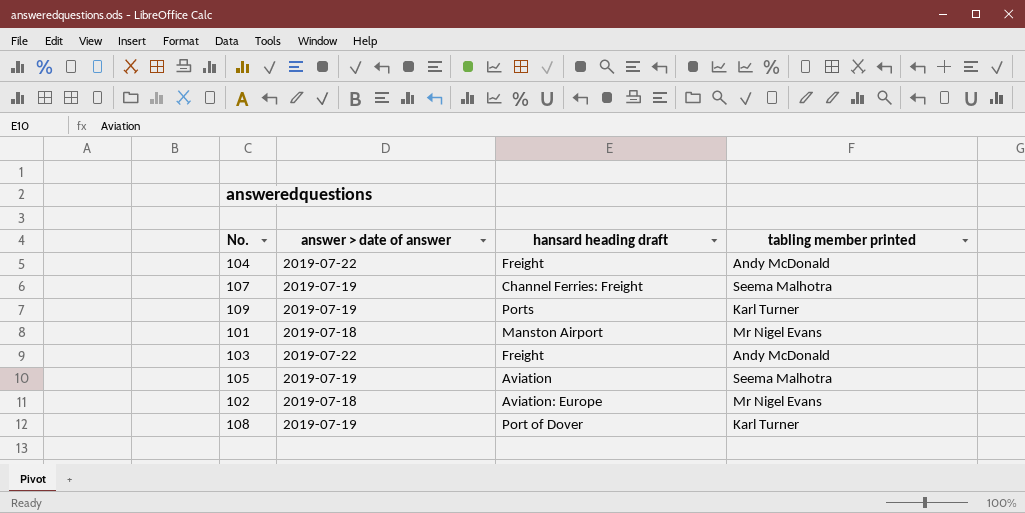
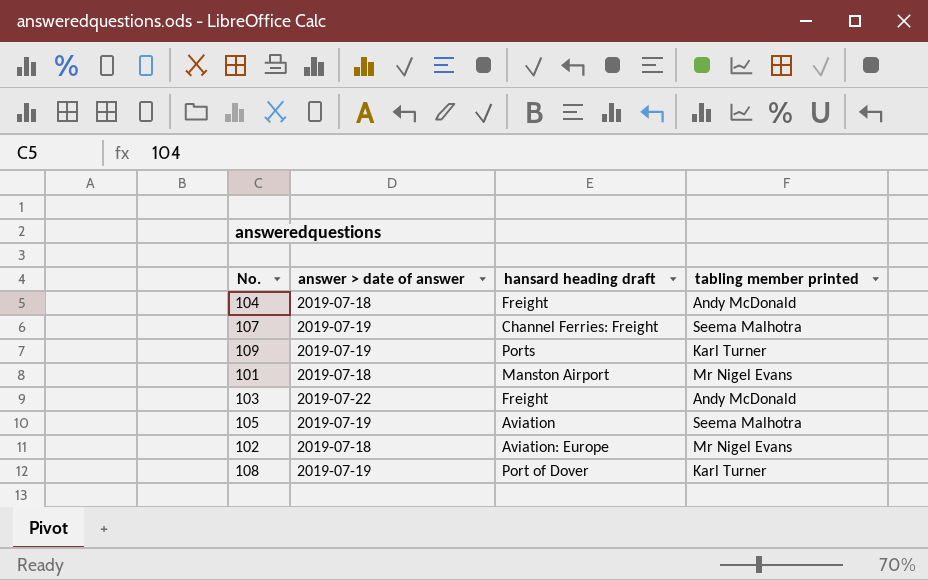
104 | answer > date of answer: 2019-07-22 -> 2019-07-18

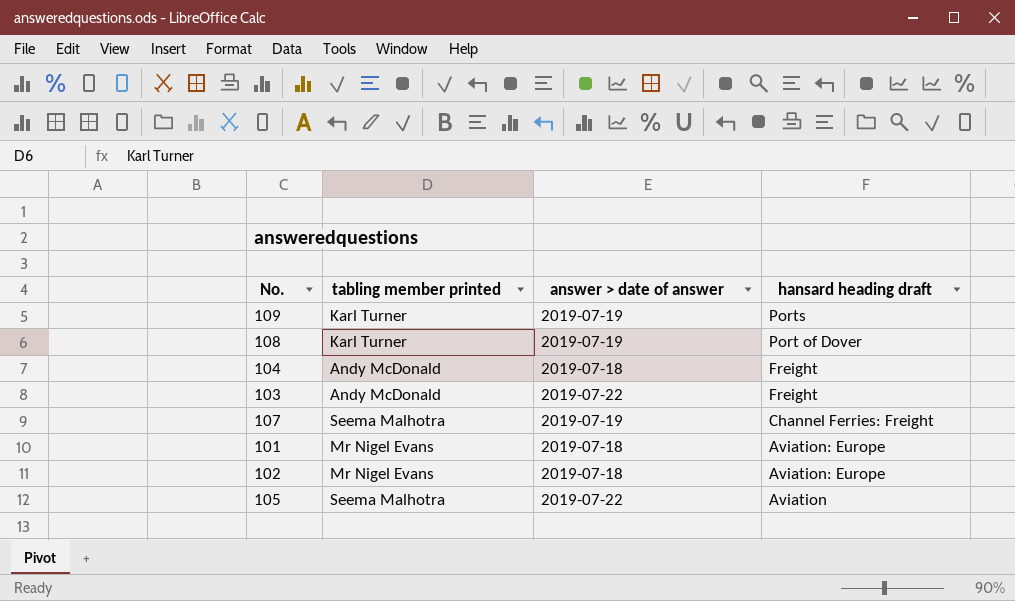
row order: none -> hansard heading draft descending
column tabling member printed | position: 4 -> 2
101 | hansard heading draft: Manston Airport -> Aviation: Europe
105 | answer > date of answer: 2019-07-19 -> 2019-07-22

